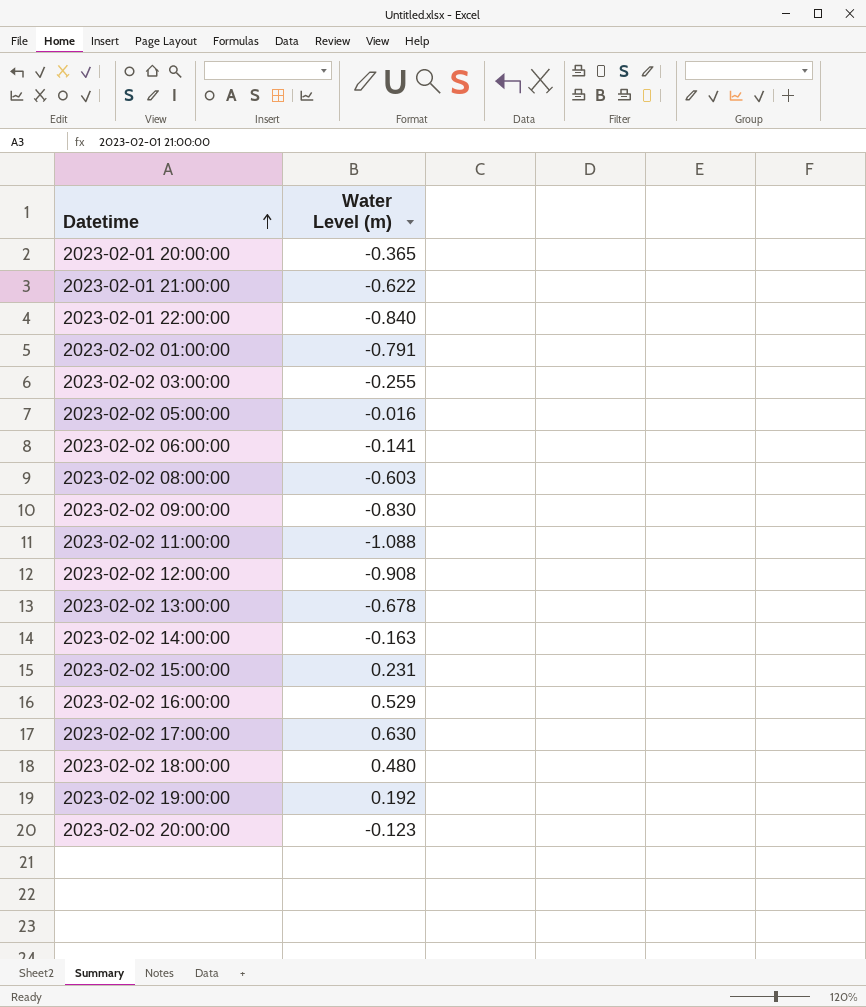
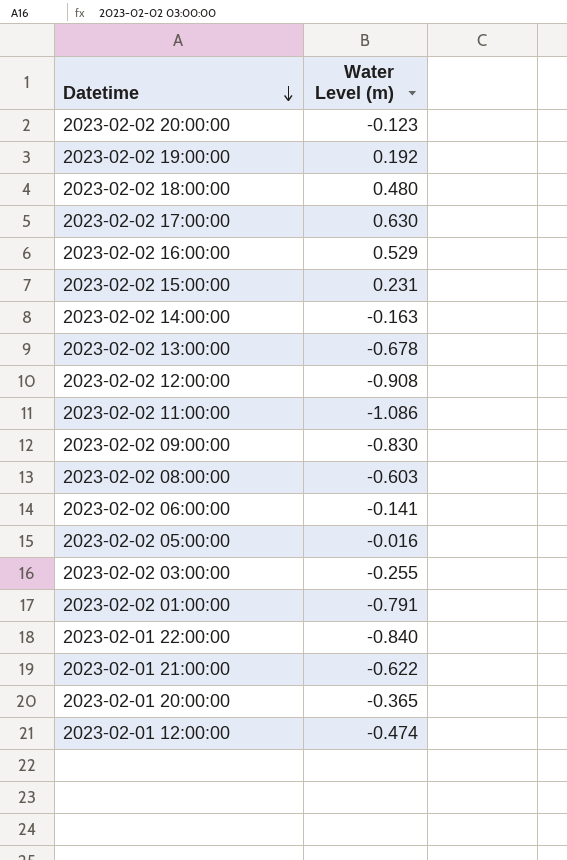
row order: Datetime ascending -> Datetime descending
2023-02-02 11:00:00 | Water Level (m): -1.088 -> -1.086
row 2023-02-01 12:00:00: none -> -0.474

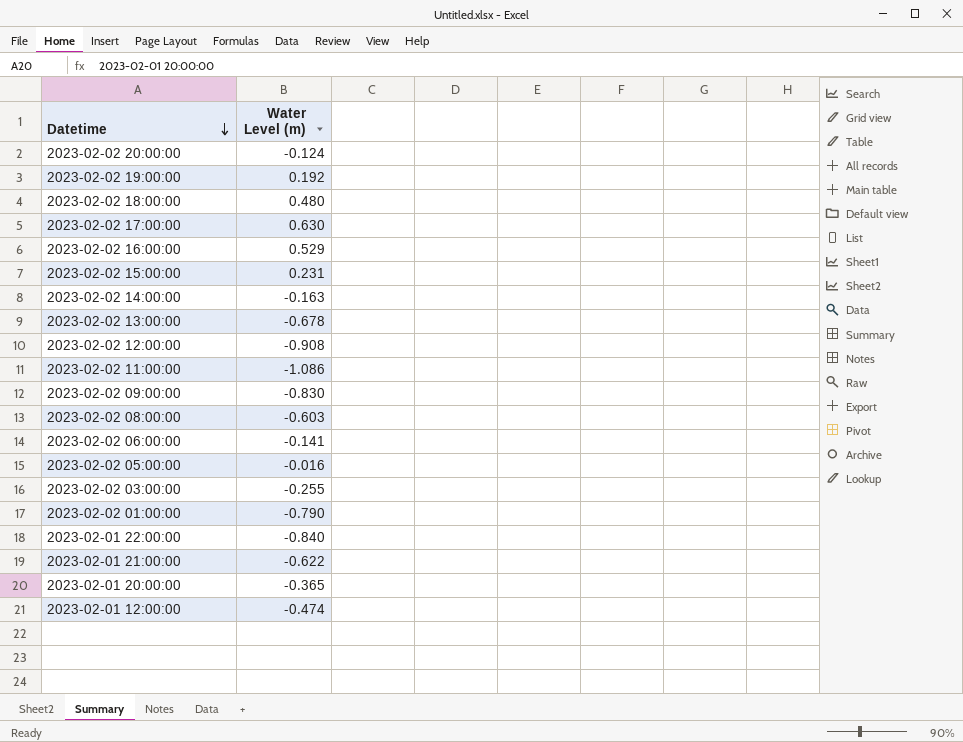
2023-02-02 20:00:00 | Water Level (m): -0.123 -> -0.124
2023-02-02 01:00:00 | Water Level (m): -0.791 -> -0.790

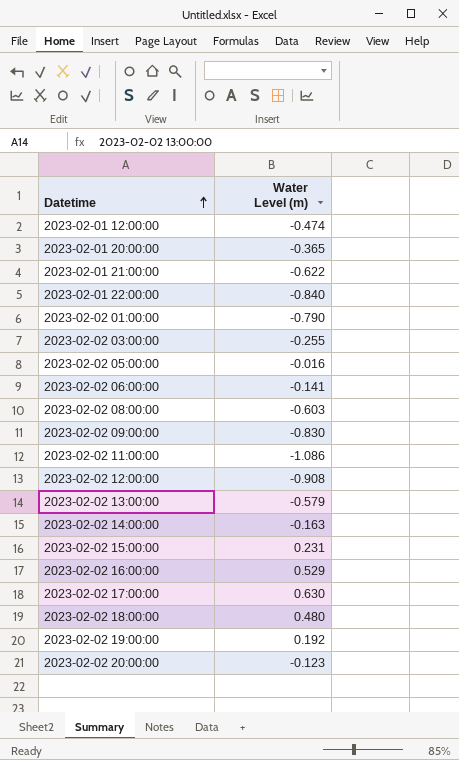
row order: Datetime descending -> Datetime ascending
2023-02-02 13:00:00 | Water Level (m): -0.678 -> -0.579
2023-02-02 20:00:00 | Water Level (m): -0.124 -> -0.123

